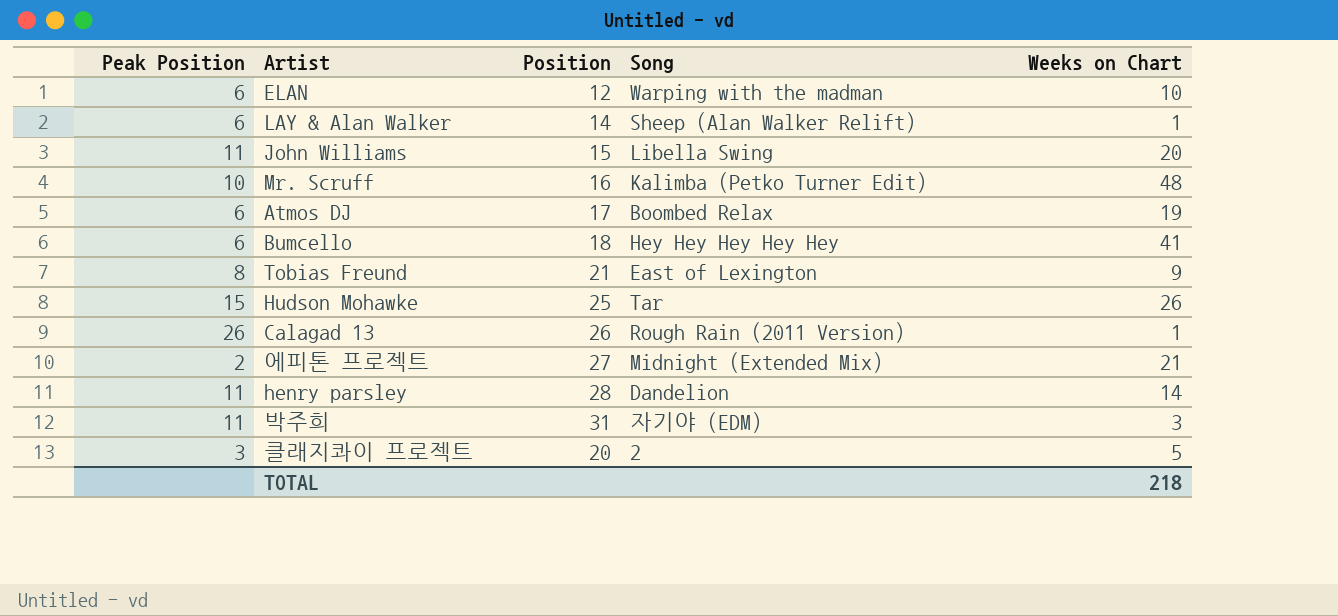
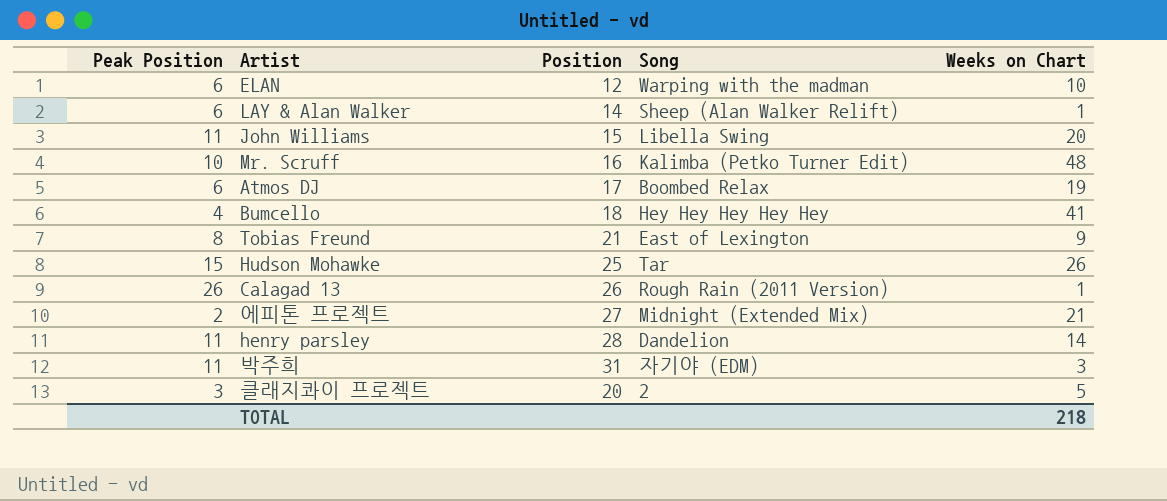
Bumcello | Peak Position: 6 -> 4

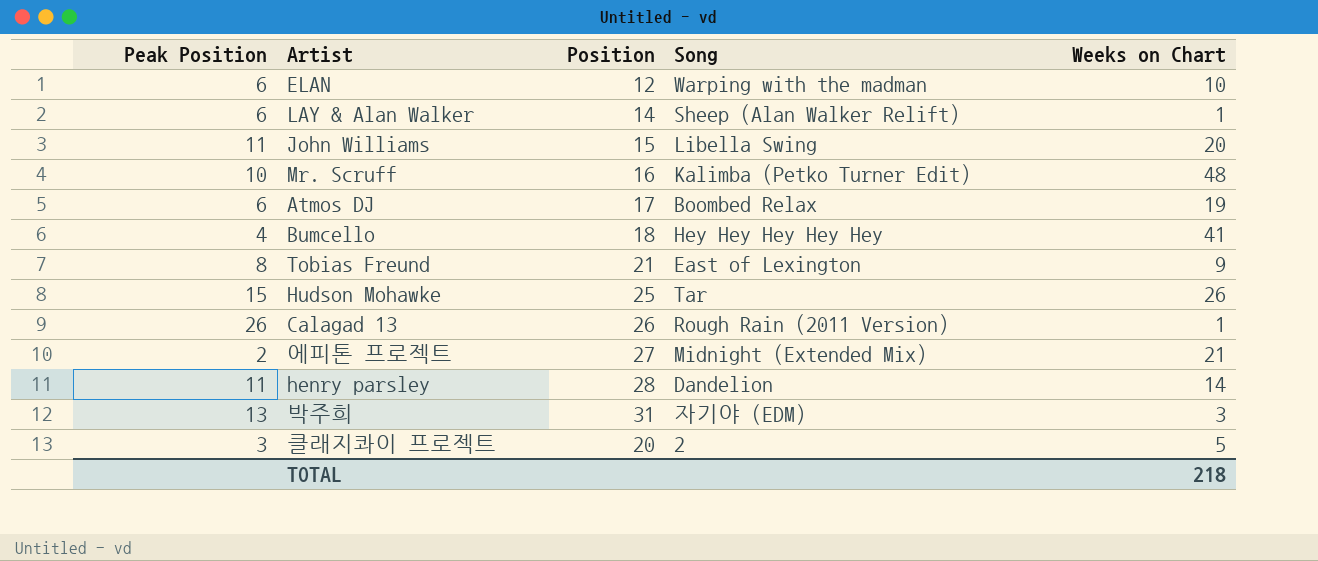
박주희 | Peak Position: 11 -> 13

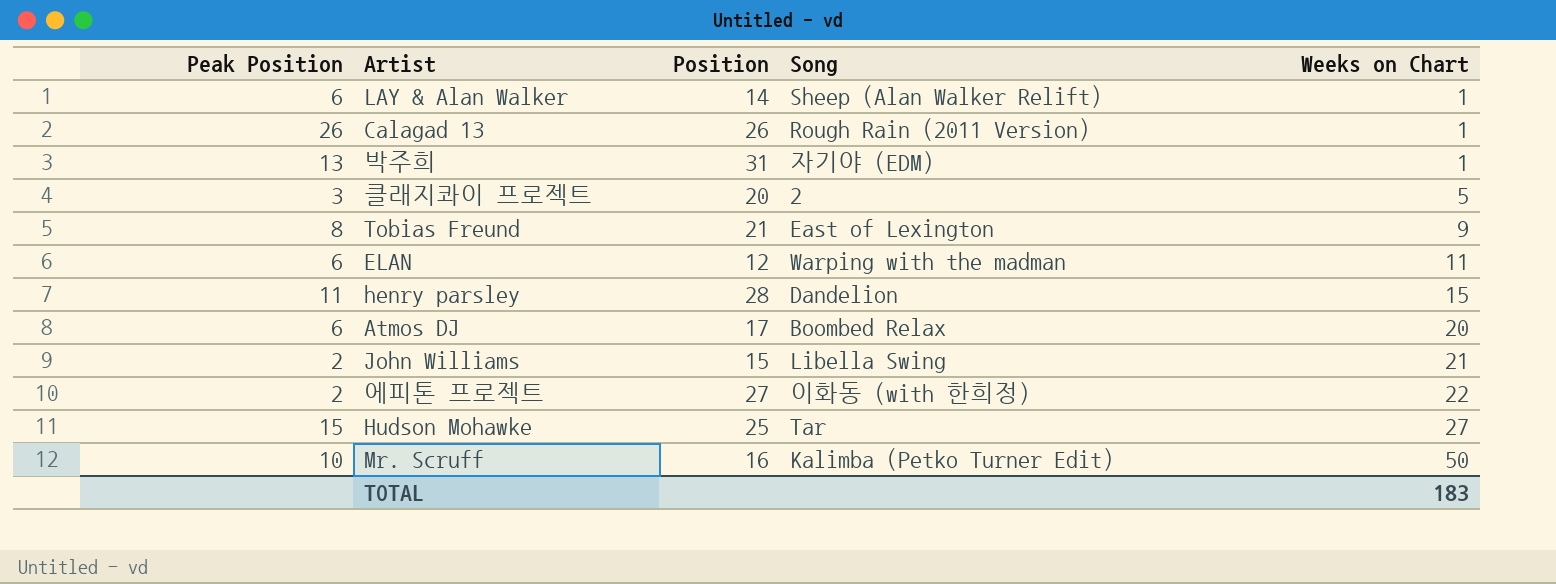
row order: none -> Weeks on Chart ascending
row Bumcello: 4 | 18 | Hey Hey Hey Hey Hey | 41 -> none
박주희 | Weeks on Chart: 3 -> 1
ELAN | Weeks on Chart: 10 -> 11
henry parsley | Weeks on Chart: 14 -> 15
Atmos DJ | Weeks on Chart: 19 -> 20
John Williams | Peak Position: 11 -> 2
John Williams | Weeks on Chart: 20 -> 21
에피톤 프로젝트 | Song: Midnight (Extended Mix) -> 이화동 (with 한희정)
에피톤 프로젝트 | Weeks on Chart: 21 -> 22
Hudson Mohawke | Weeks on Chart: 26 -> 27
Mr. Scruff | Weeks on Chart: 48 -> 50
TOTAL | Weeks on Chart: 218 -> 183

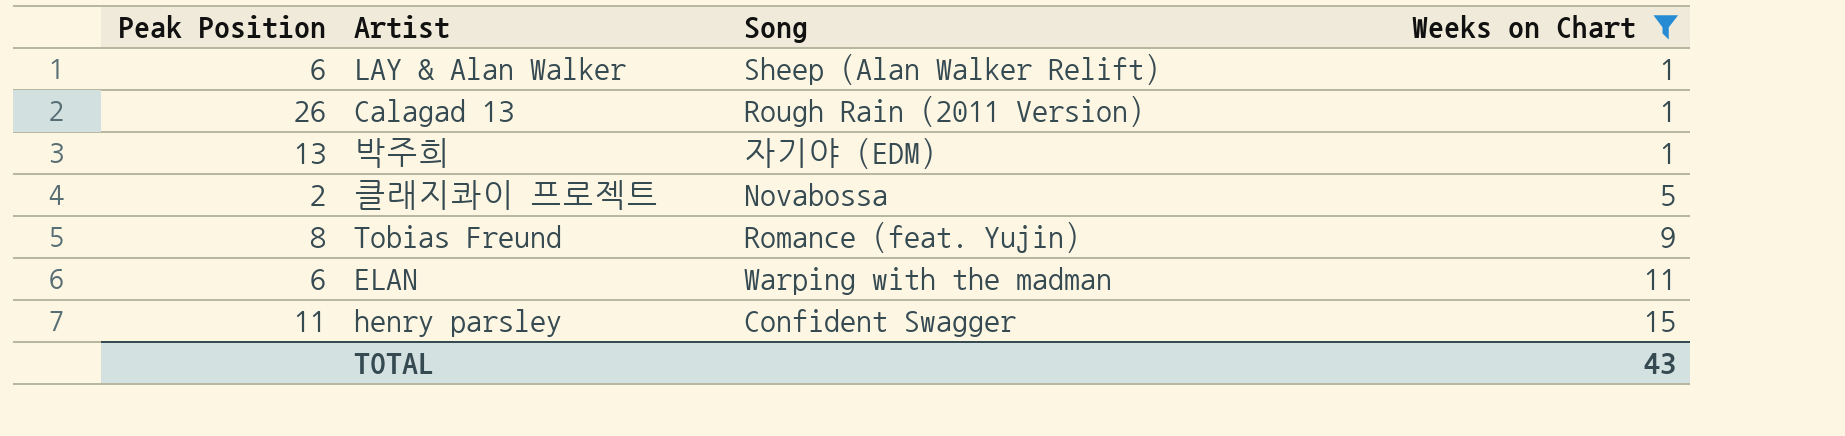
filter: none -> Weeks on Chart <= 15
column Position | position: 3 -> none
클래지콰이 프로젝트 | Peak Position: 3 -> 2
클래지콰이 프로젝트 | Song: 2 -> Novabossa
Tobias Freund | Song: East of Lexington -> Romance (feat. Yujin)
henry parsley | Song: Dandelion -> Confident Swagger
TOTAL | Weeks on Chart: 183 -> 43

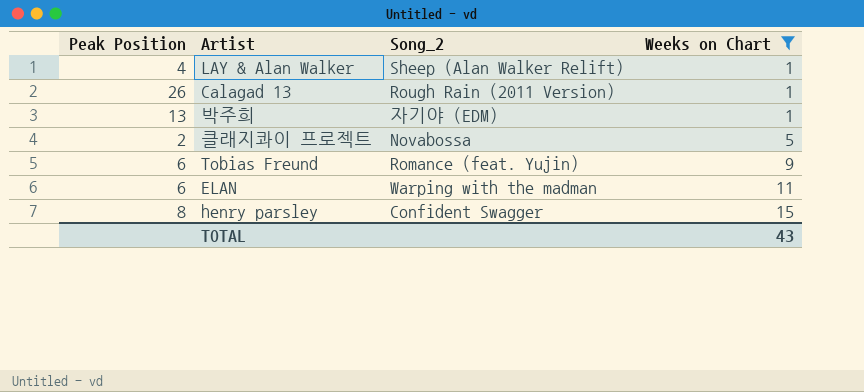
column name: Song -> Song_2
LAY & Alan Walker | Peak Position: 6 -> 4
Tobias Freund | Peak Position: 8 -> 6
henry parsley | Peak Position: 11 -> 8

